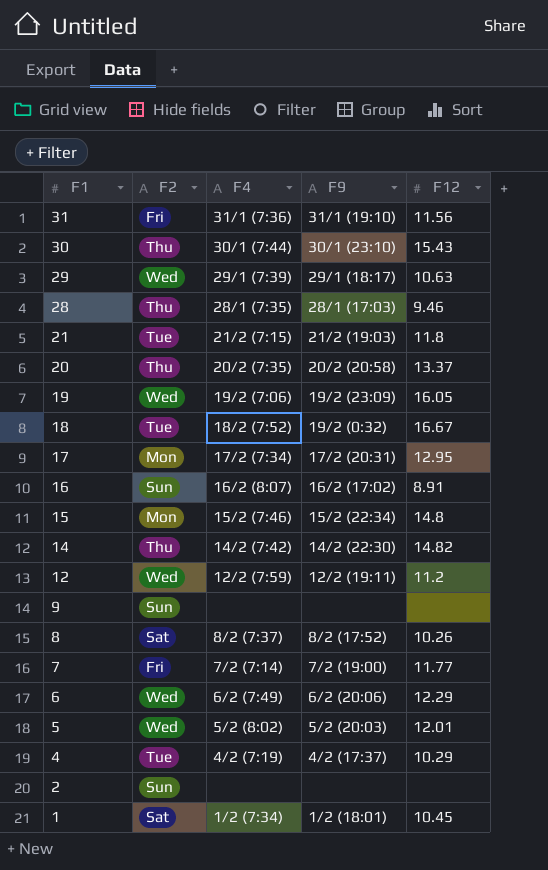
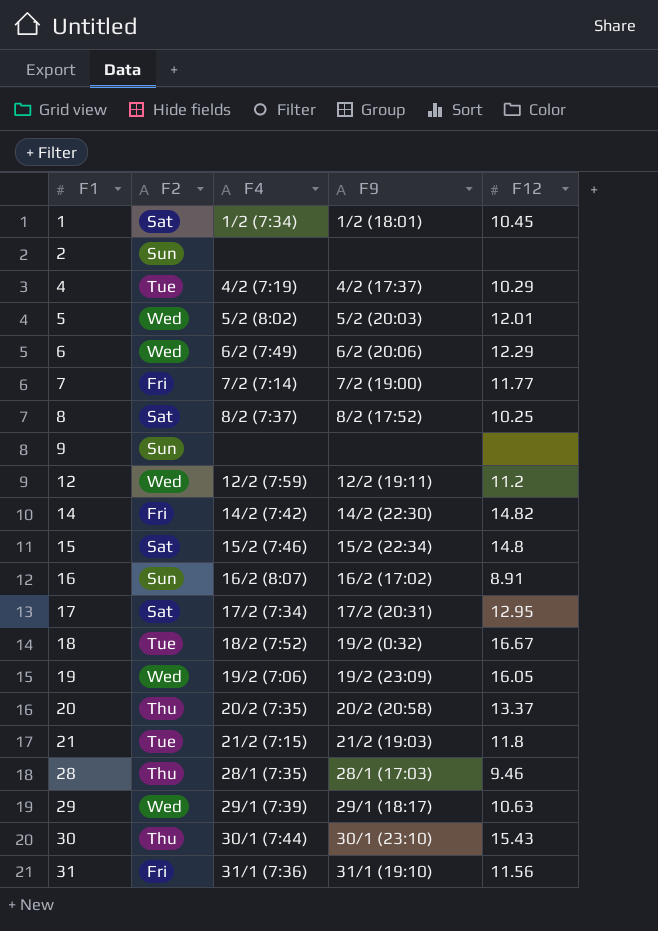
row order: F1 descending -> F1 ascending
8 | F12: 10.26 -> 10.25
14 | F2: Thu -> Fri
15 | F2: Mon -> Sat
17 | F2: Mon -> Sat

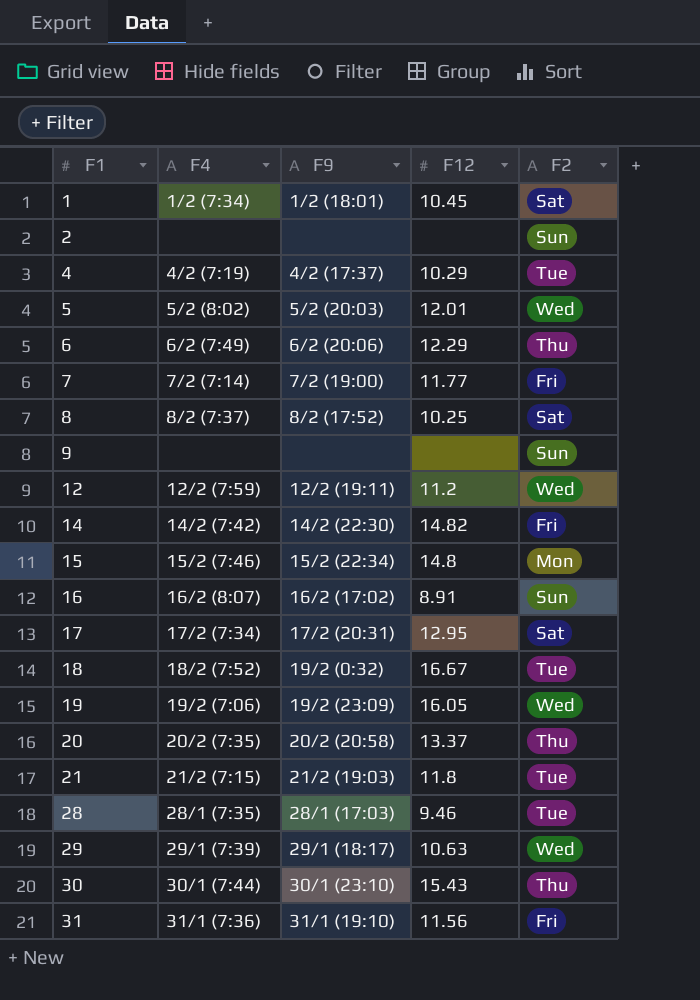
column F2 | position: 2 -> 5
6 | F2: Wed -> Thu
15 | F2: Sat -> Mon
28 | F2: Thu -> Tue

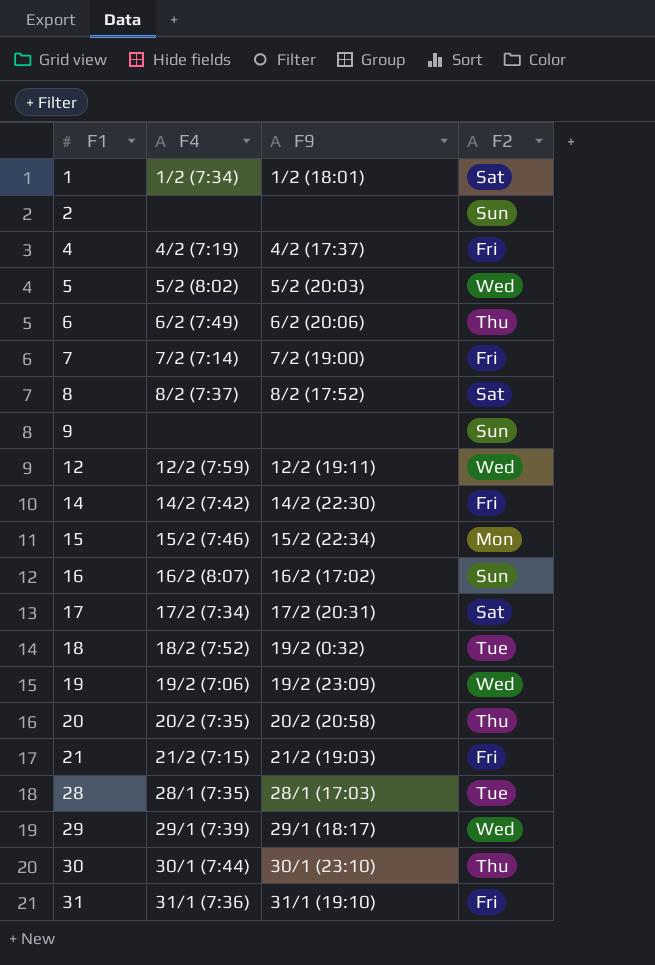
column F12 | position: 4 -> none
4 | F2: Tue -> Fri
21 | F2: Tue -> Fri

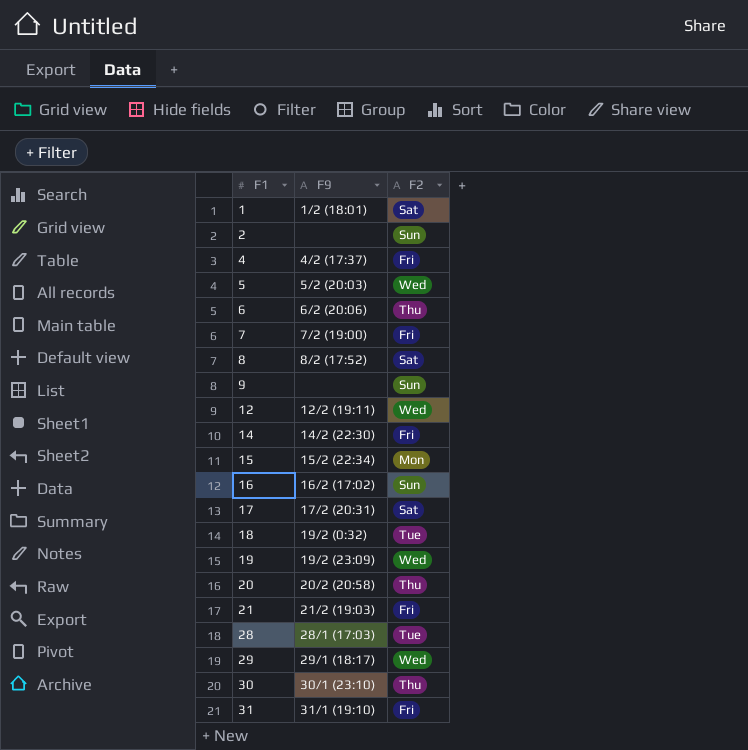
column F4 | position: 2 -> none

